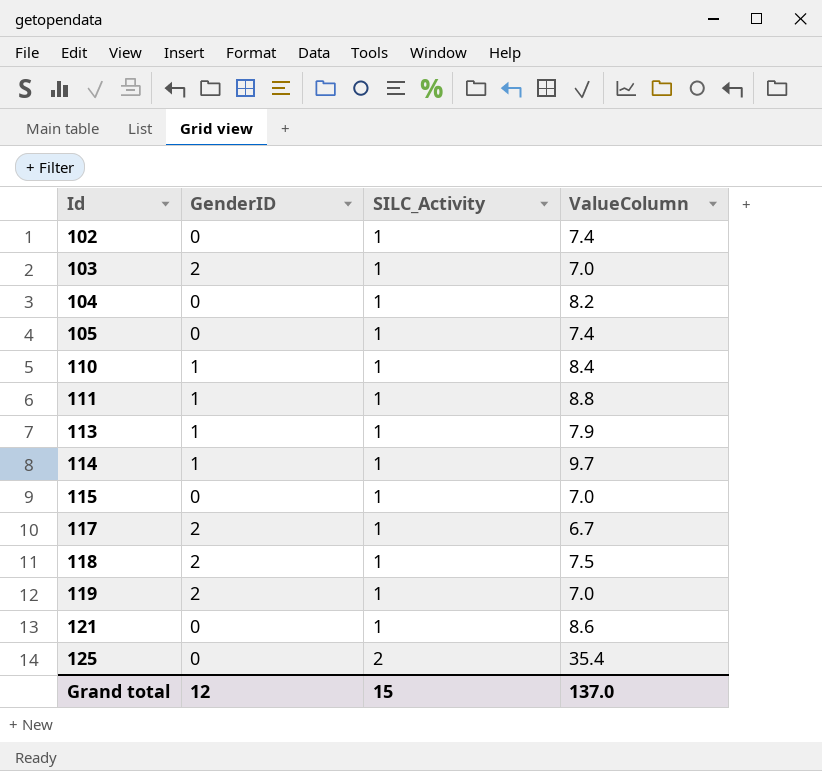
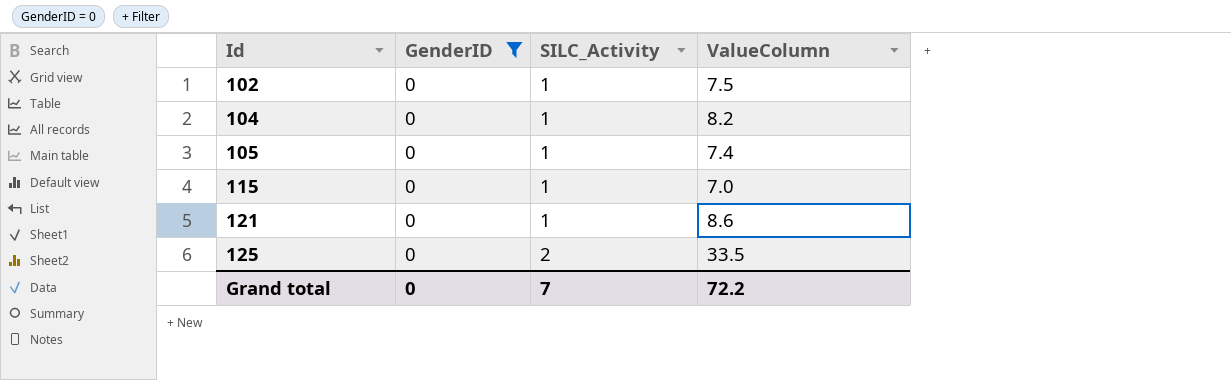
filter: none -> GenderID = 0
102 | ValueColumn: 7.4 -> 7.5
125 | ValueColumn: 35.4 -> 33.5
Grand total | GenderID: 12 -> 0
Grand total | SILC_Activity: 15 -> 7
Grand total | ValueColumn: 137.0 -> 72.2

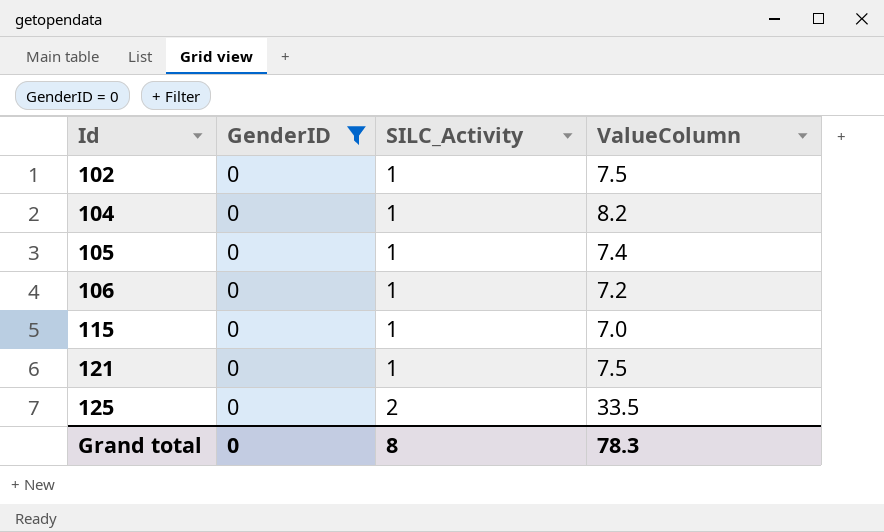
row 106: none -> 0 | 1 | 7.2
121 | ValueColumn: 8.6 -> 7.5
Grand total | SILC_Activity: 7 -> 8
Grand total | ValueColumn: 72.2 -> 78.3

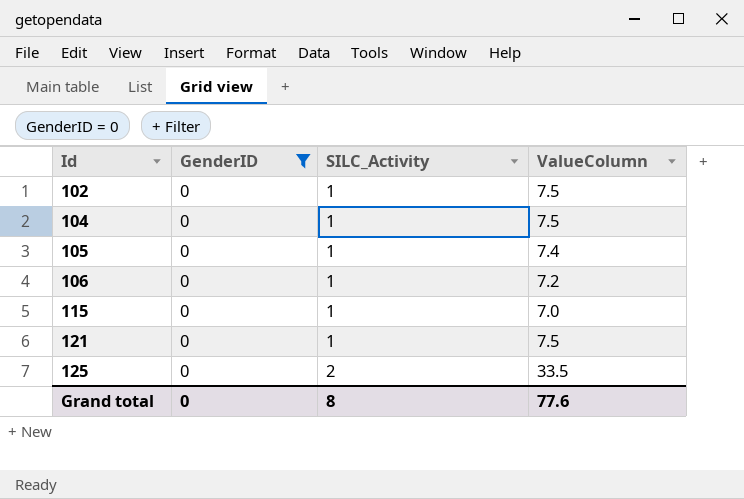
104 | ValueColumn: 8.2 -> 7.5
Grand total | ValueColumn: 78.3 -> 77.6

